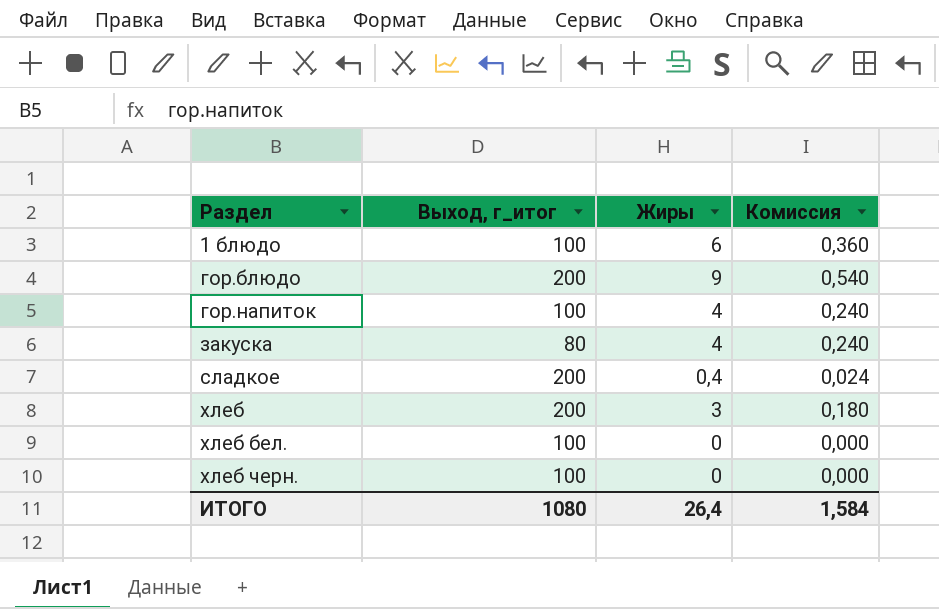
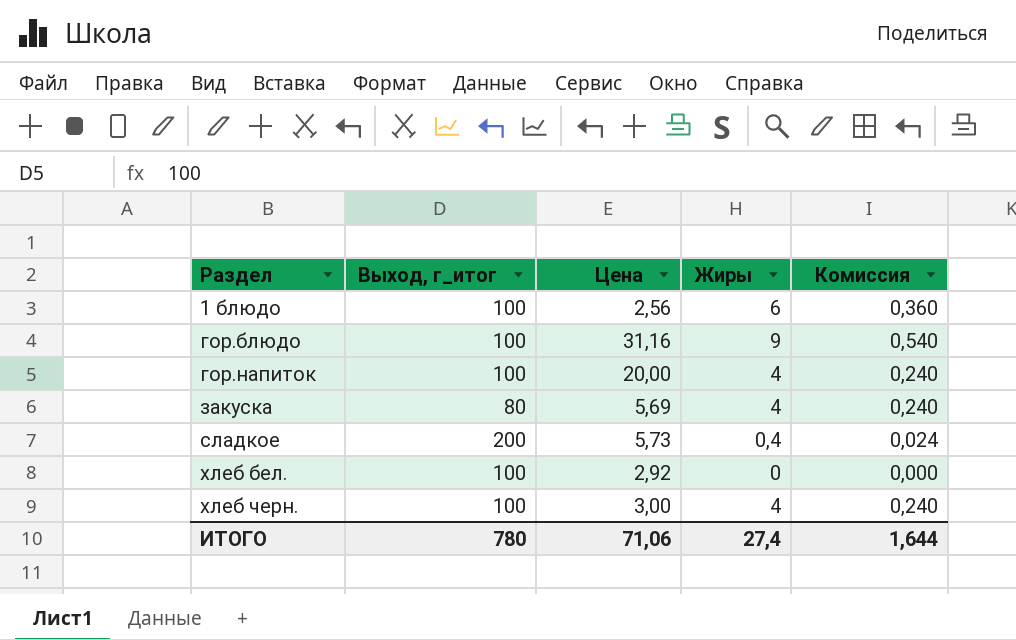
column Цена | position: none -> 3
row хлеб: 200 | 3 | 0,180 -> none
гор.блюдо | Выход, г_итог: 200 -> 100
хлеб черн. | Жиры: 0 -> 4
хлеб черн. | Комиссия: 0,000 -> 0,240
ИТОГО | Выход, г_итог: 1080 -> 780
ИТОГО | Жиры: 26,4 -> 27,4
ИТОГО | Комиссия: 1,584 -> 1,644

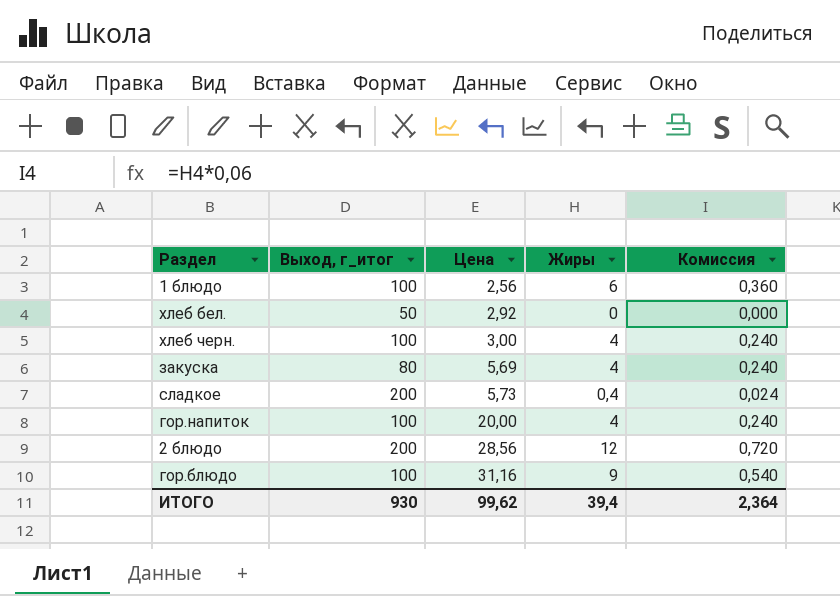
row order: Раздел ascending -> Цена ascending
хлеб бел. | Выход, г_итог: 100 -> 50
row 2 блюдо: none -> 200 | 28,56 | 12 | 0,720
ИТОГО | Выход, г_итог: 780 -> 930
ИТОГО | Цена: 71,06 -> 99,62
ИТОГО | Жиры: 27,4 -> 39,4
ИТОГО | Комиссия: 1,644 -> 2,364

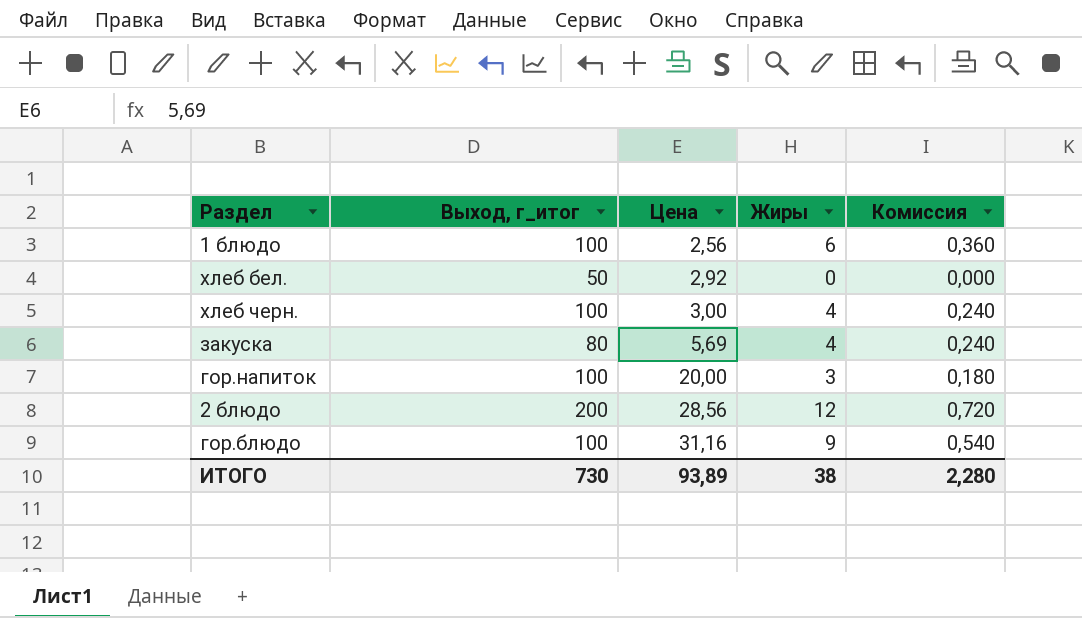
row сладкое: 200 | 5,73 | 0,4 | 0,024 -> none
гор.напиток | Жиры: 4 -> 3
гор.напиток | Комиссия: 0,240 -> 0,180
ИТОГО | Выход, г_итог: 930 -> 730
ИТОГО | Цена: 99,62 -> 93,89
ИТОГО | Жиры: 39,4 -> 38
ИТОГО | Комиссия: 2,364 -> 2,280

